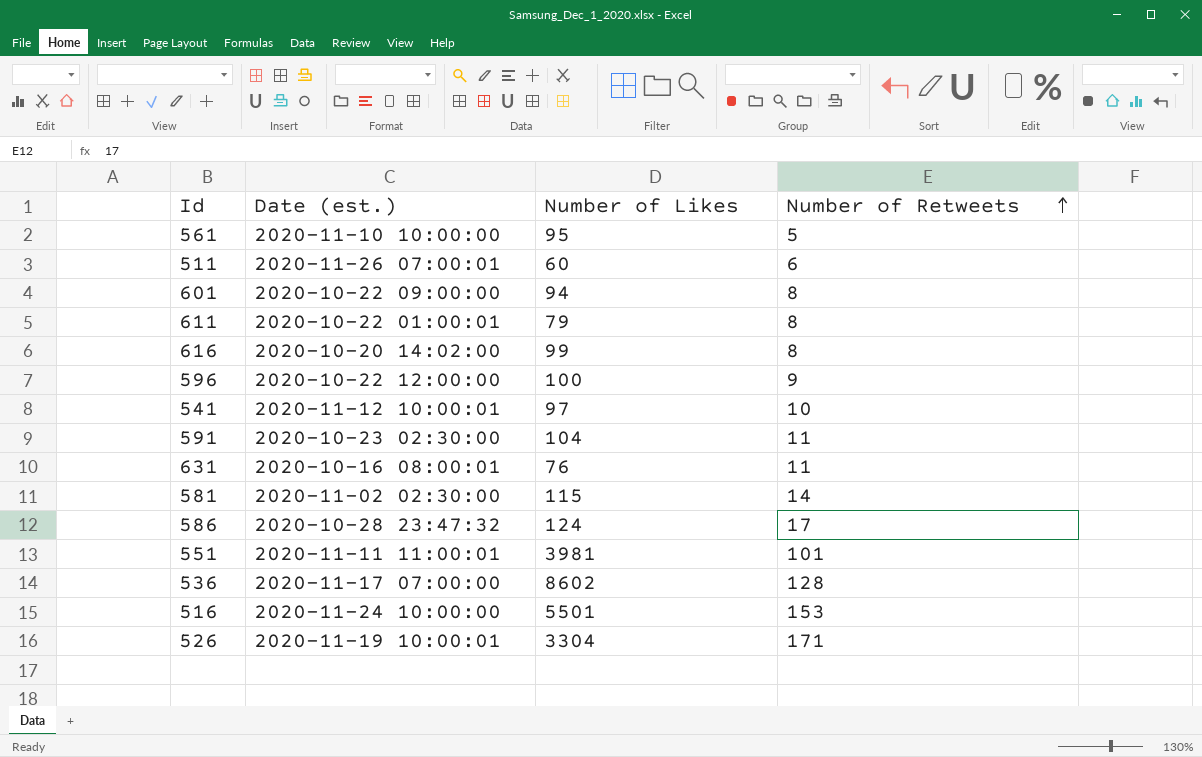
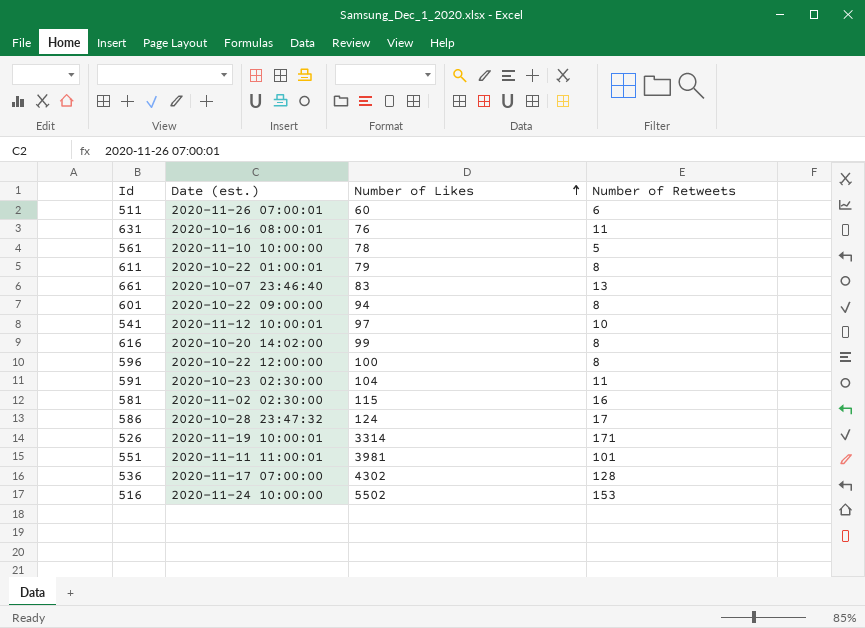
row order: Number of Retweets ascending -> Number of Likes ascending
561 | Number of Likes: 95 -> 78
row 661: none -> 2020-10-07 23:46:40 | 83 | 13
596 | Number of Retweets: 9 -> 8
581 | Number of Retweets: 14 -> 16
526 | Number of Likes: 3304 -> 3314
536 | Number of Likes: 8602 -> 4302
516 | Number of Likes: 5501 -> 5502

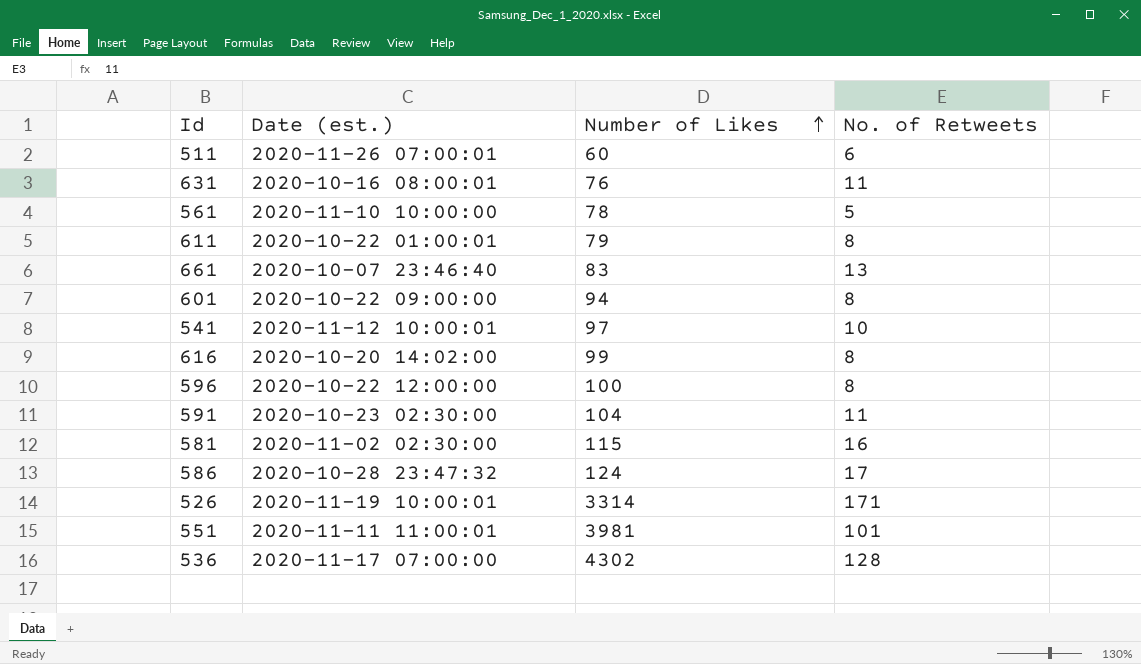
column name: Number of Retweets -> No. of Retweets
row 516: 2020-11-24 10:00:00 | 5502 | 153 -> none

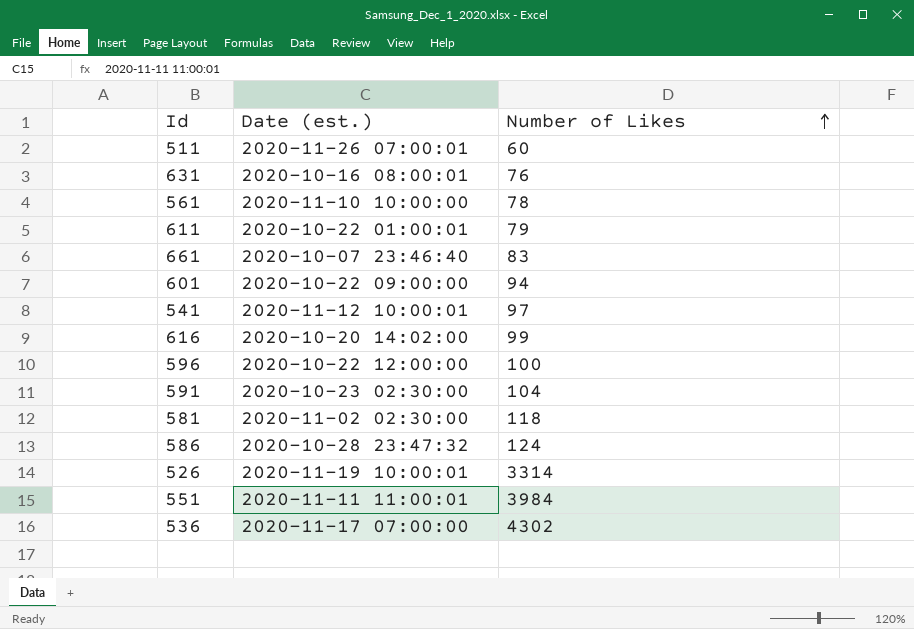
column No. of Retweets | position: 4 -> none
581 | Number of Likes: 115 -> 118
551 | Number of Likes: 3981 -> 3984

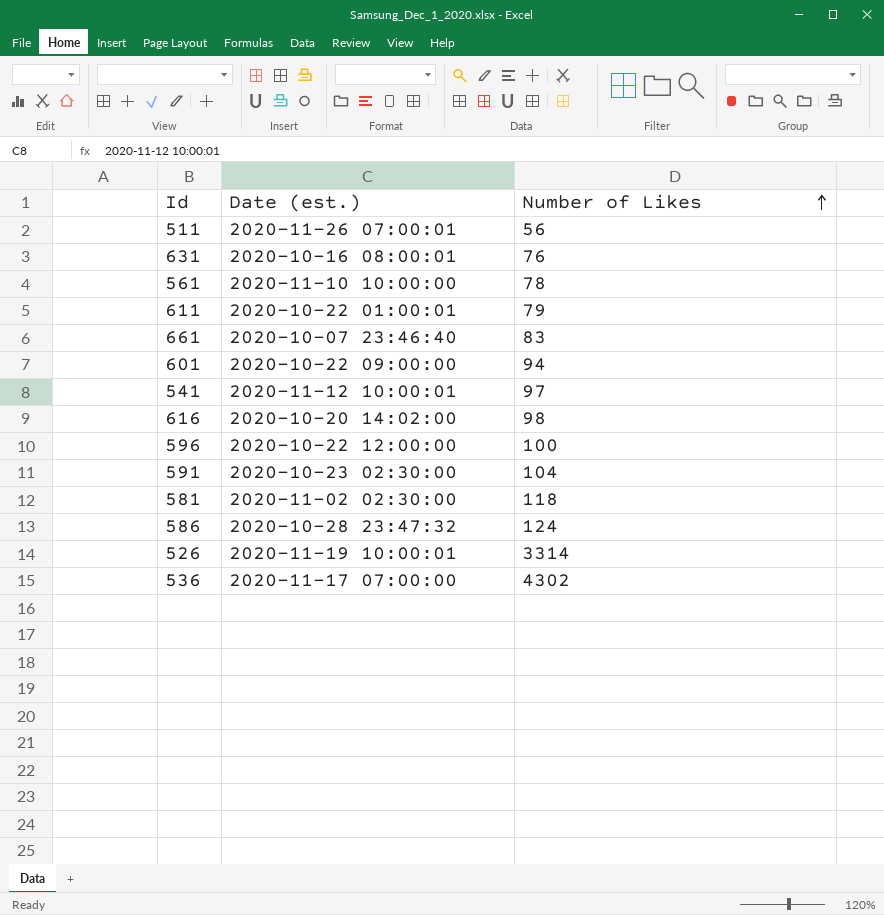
row 551: 2020-11-11 11:00:01 | 3984 -> none
511 | Number of Likes: 60 -> 56
616 | Number of Likes: 99 -> 98

